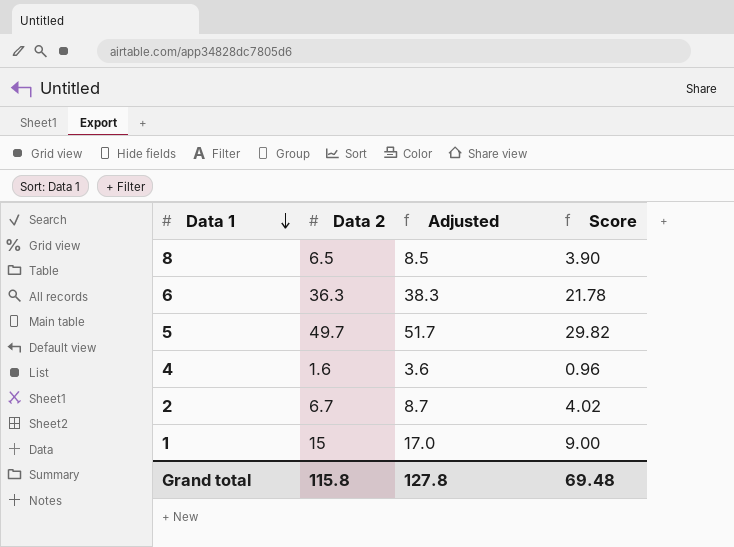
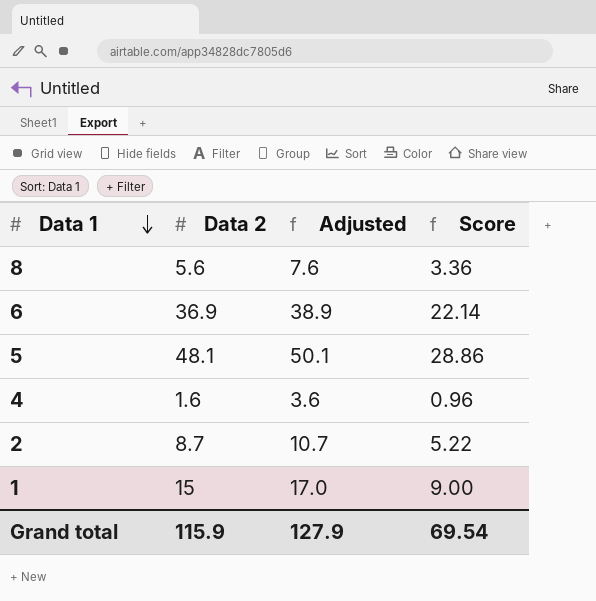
8 | Data 2: 6.5 -> 5.6
8 | Adjusted: 8.5 -> 7.6
8 | Score: 3.90 -> 3.36
6 | Data 2: 36.3 -> 36.9
6 | Adjusted: 38.3 -> 38.9
6 | Score: 21.78 -> 22.14
5 | Data 2: 49.7 -> 48.1
5 | Adjusted: 51.7 -> 50.1
5 | Score: 29.82 -> 28.86
2 | Data 2: 6.7 -> 8.7
2 | Adjusted: 8.7 -> 10.7
2 | Score: 4.02 -> 5.22
Grand total | Data 2: 115.8 -> 115.9
Grand total | Adjusted: 127.8 -> 127.9
Grand total | Score: 69.48 -> 69.54

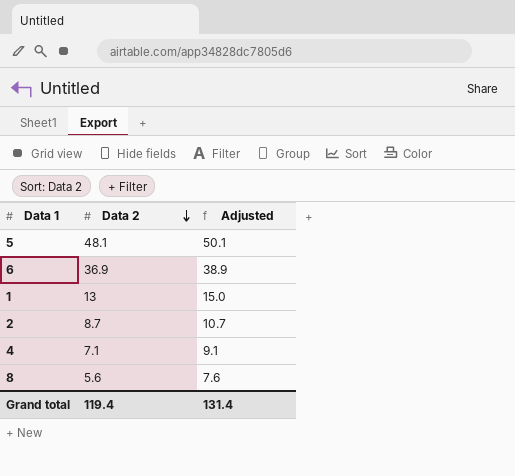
row order: Data 1 descending -> Data 2 descending
column Score | formula: [Data 2] * 0.6 -> none
1 | Data 2: 15 -> 13
1 | Adjusted: 17.0 -> 15.0
4 | Data 2: 1.6 -> 7.1
4 | Adjusted: 3.6 -> 9.1
Grand total | Data 2: 115.9 -> 119.4
Grand total | Adjusted: 127.9 -> 131.4

